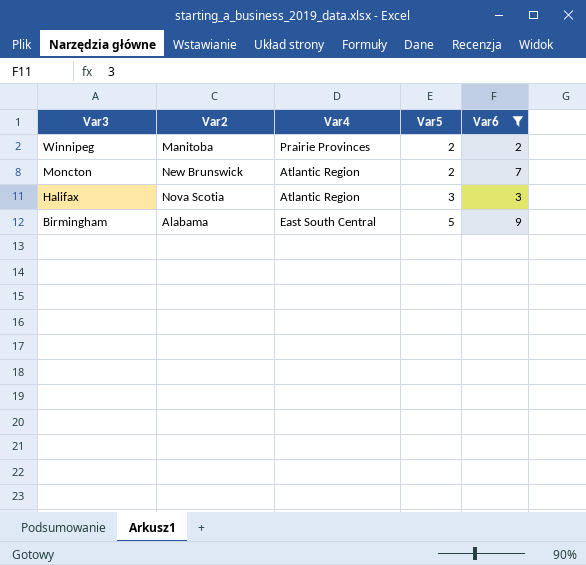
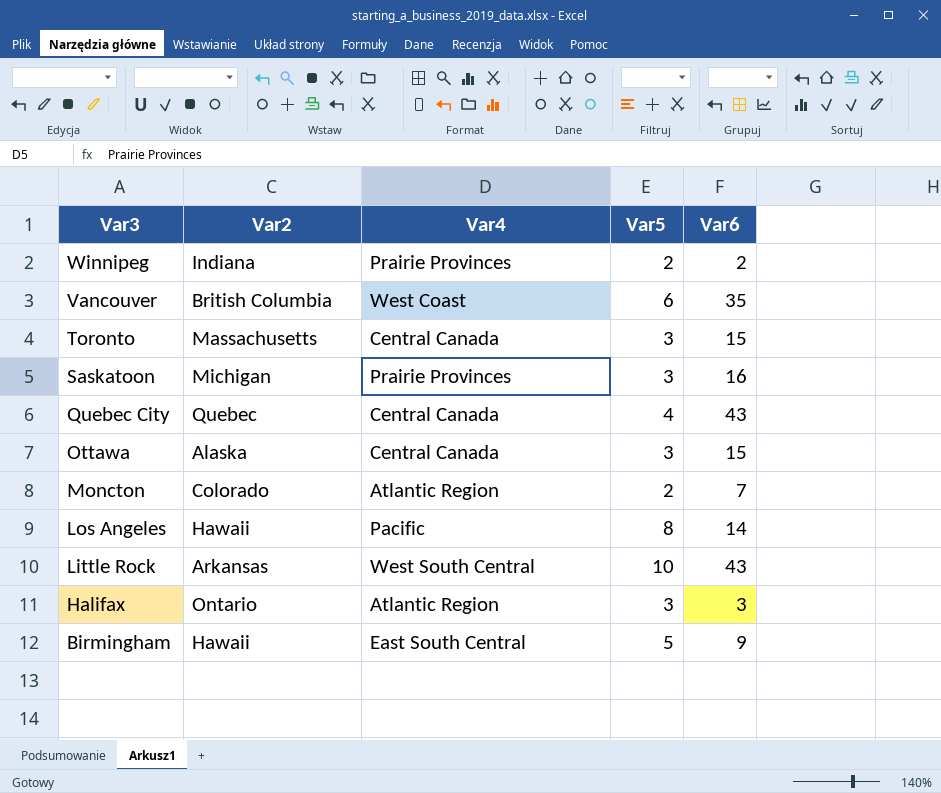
filter: Var6 <= 9 -> none
Winnipeg | Var2: Manitoba -> Indiana
Moncton | Var2: New Brunswick -> Colorado
Halifax | Var2: Nova Scotia -> Ontario
Birmingham | Var2: Alabama -> Hawaii

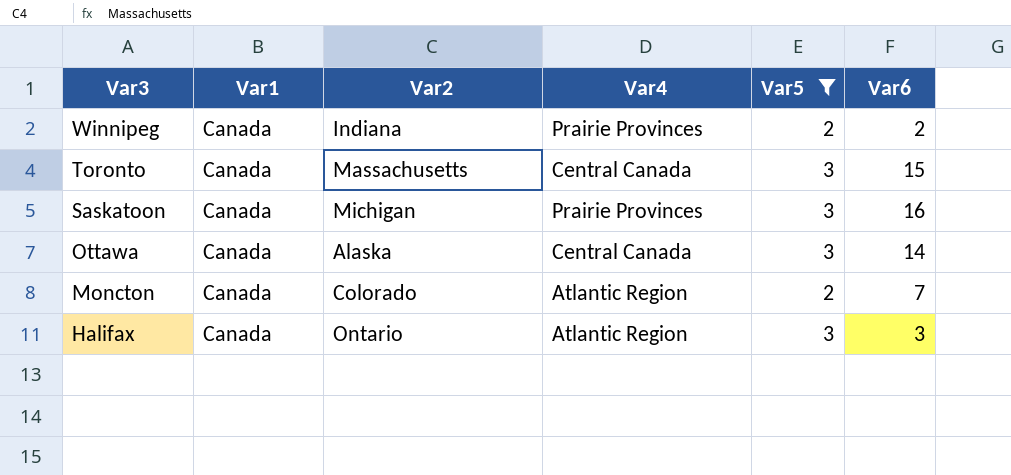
filter: none -> Var5 <= 3
column Var1 | position: none -> 2
Ottawa | Var6: 15 -> 14

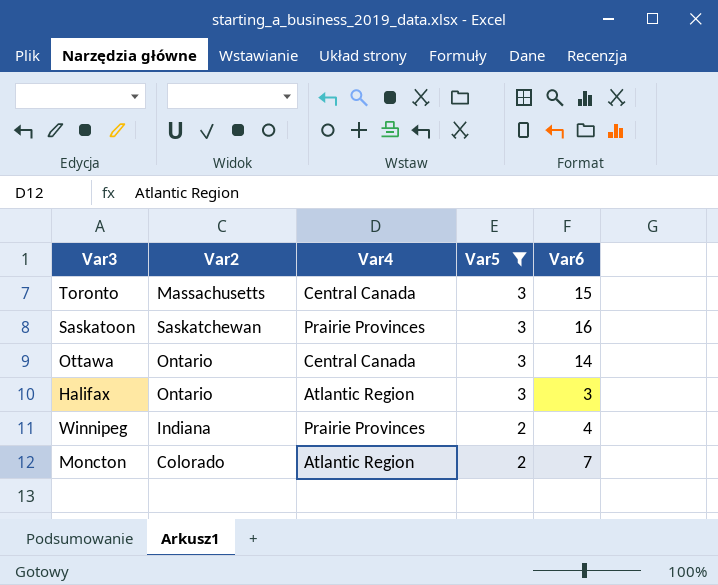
row order: Var3 descending -> Var5 descending
column Var1 | position: 2 -> none
Saskatoon | Var2: Michigan -> Saskatchewan
Ottawa | Var2: Alaska -> Ontario
Winnipeg | Var6: 2 -> 4

